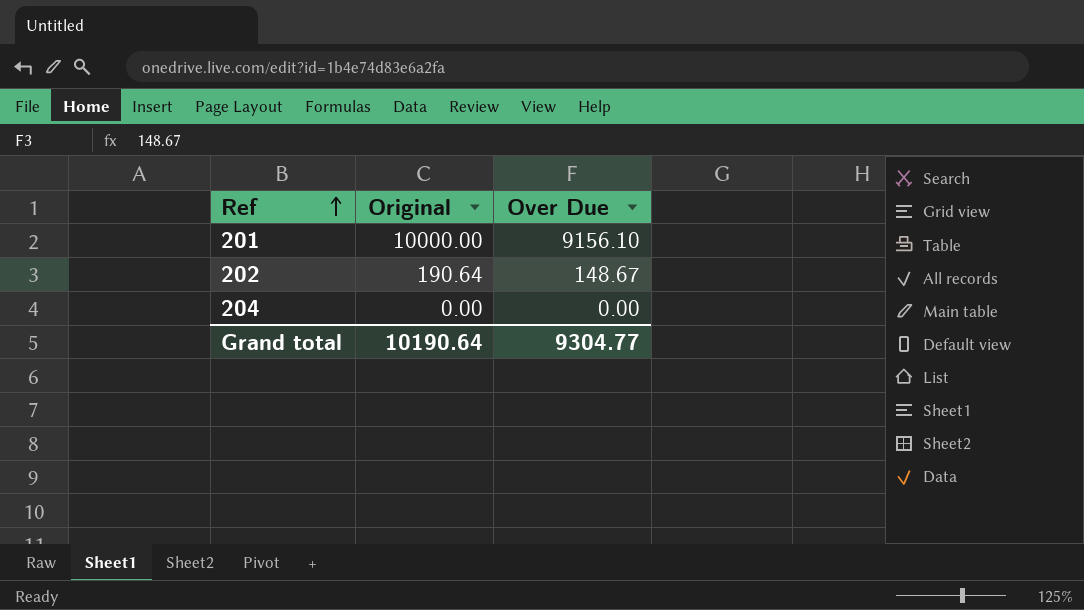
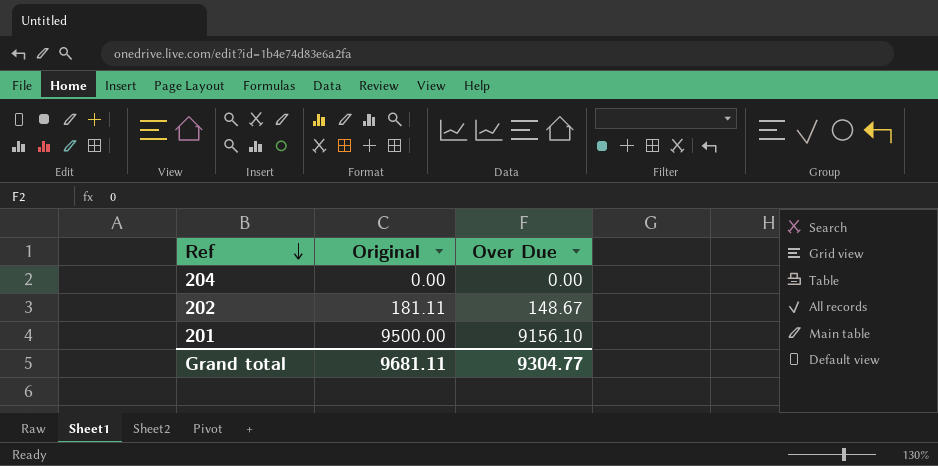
row order: Ref ascending -> Ref descending
202 | Original: 190.64 -> 181.11
201 | Original: 10000.00 -> 9500.00
Grand total | Original: 10190.64 -> 9681.11

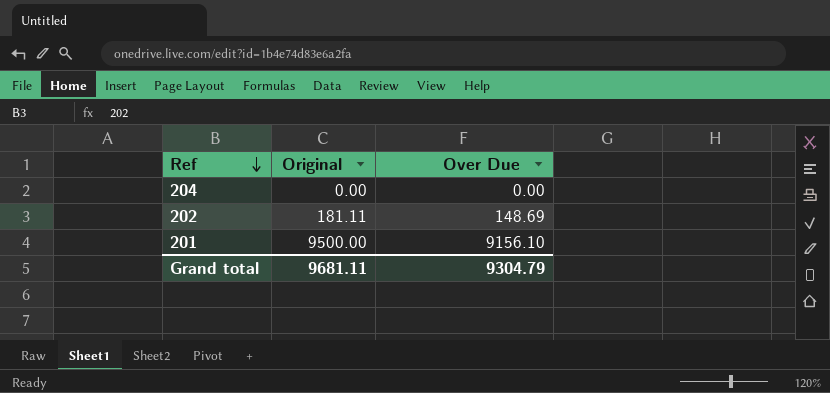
202 | Over Due: 148.67 -> 148.69
Grand total | Over Due: 9304.77 -> 9304.79

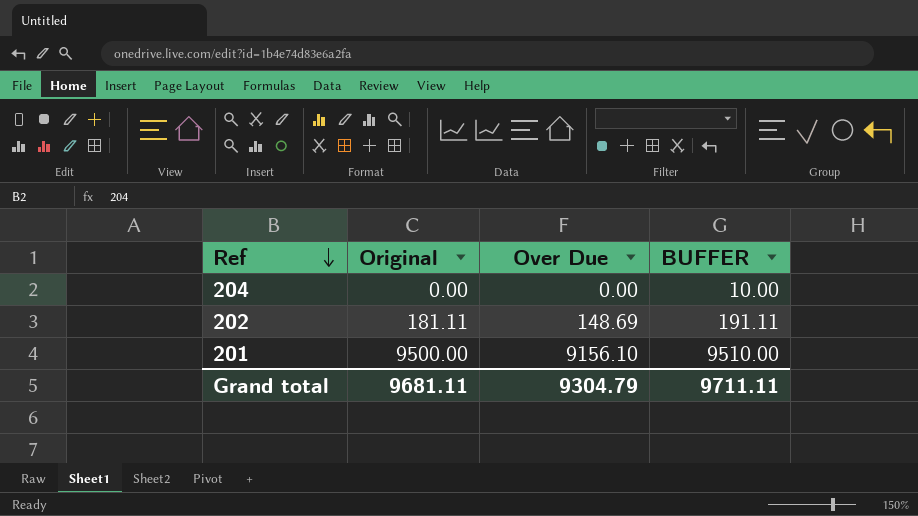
column BUFFER | formula: none -> [Original] + 10

